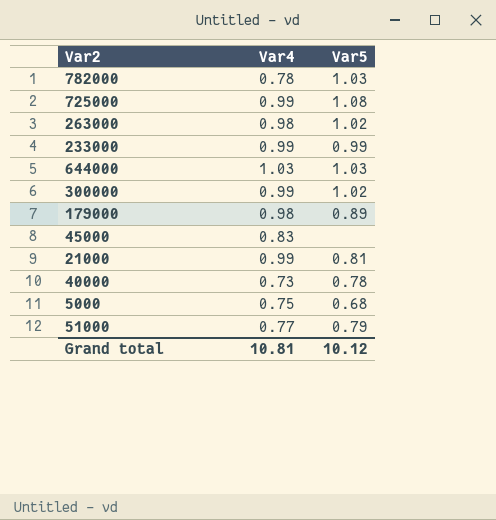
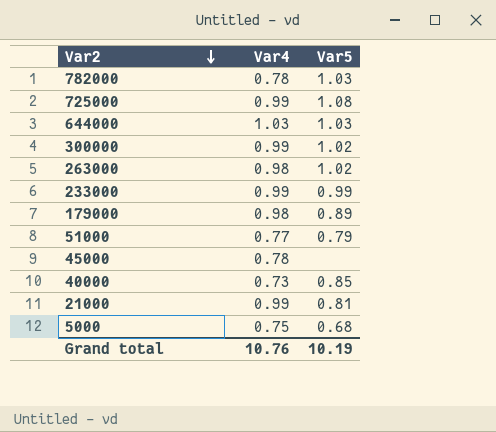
row order: none -> Var2 descending
45000 | Var4: 0.83 -> 0.78
40000 | Var5: 0.78 -> 0.85
Grand total | Var4: 10.81 -> 10.76
Grand total | Var5: 10.12 -> 10.19

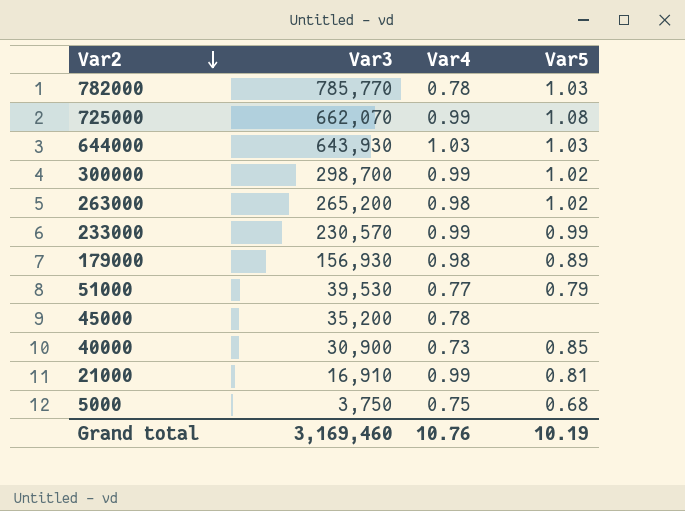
column Var3 | position: none -> 2

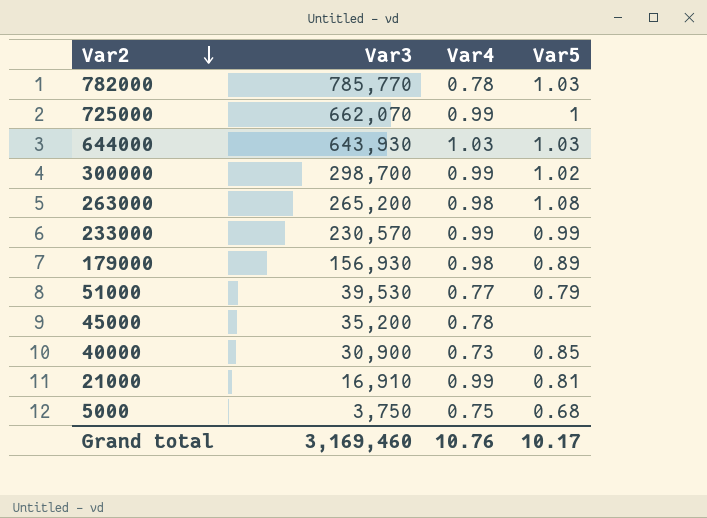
725000 | Var5: 1.08 -> 1
263000 | Var5: 1.02 -> 1.08
Grand total | Var5: 10.19 -> 10.17

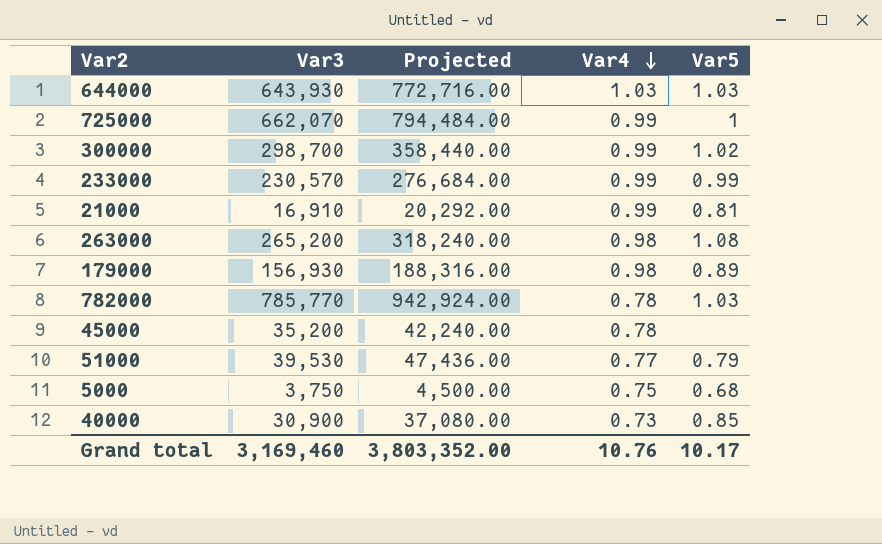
row order: Var2 descending -> Var4 descending
column Projected | formula: none -> [Var3] * 1.2

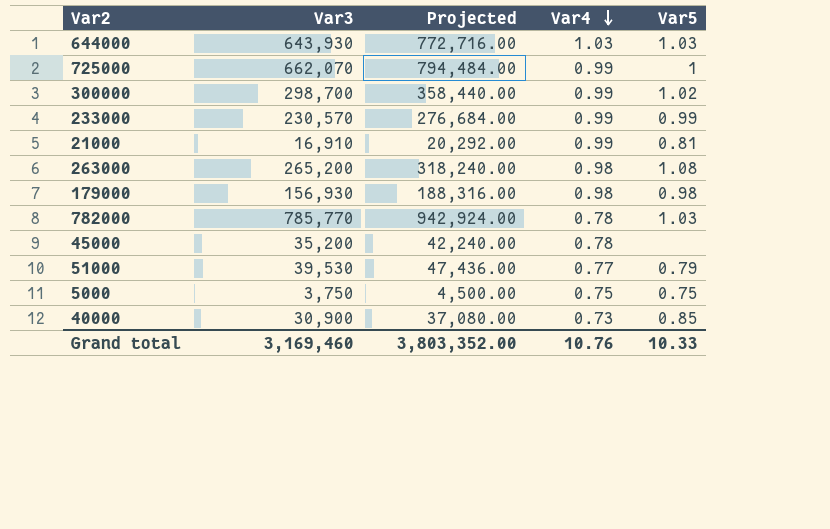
179000 | Var5: 0.89 -> 0.98
5000 | Var5: 0.68 -> 0.75
Grand total | Var5: 10.17 -> 10.33

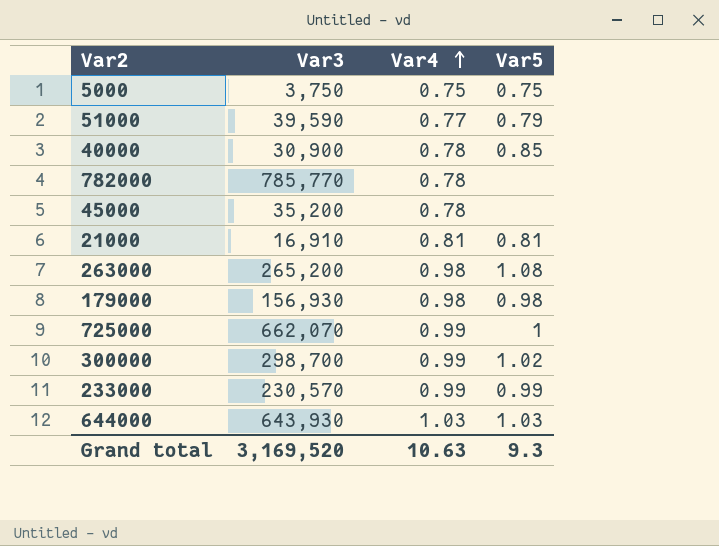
row order: Var4 descending -> Var4 ascending
column Projected | formula: [Var3] * 1.2 -> none
51000 | Var3: 39,530 -> 39,590
40000 | Var4: 0.73 -> 0.78
782000 | Var5: 1.03 -> none
21000 | Var4: 0.99 -> 0.81
Grand total | Var3: 3,169,460 -> 3,169,520
Grand total | Var4: 10.76 -> 10.63
Grand total | Var5: 10.33 -> 9.3

